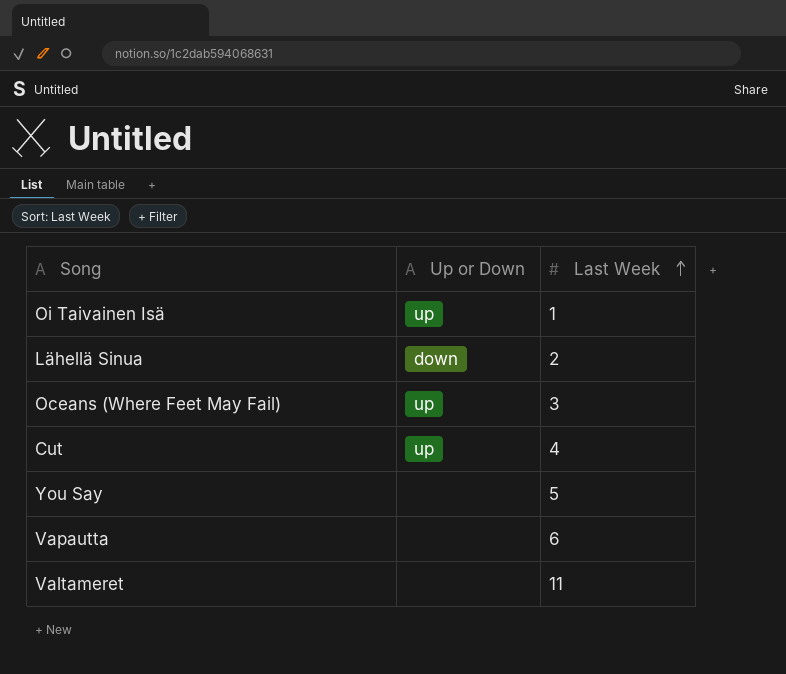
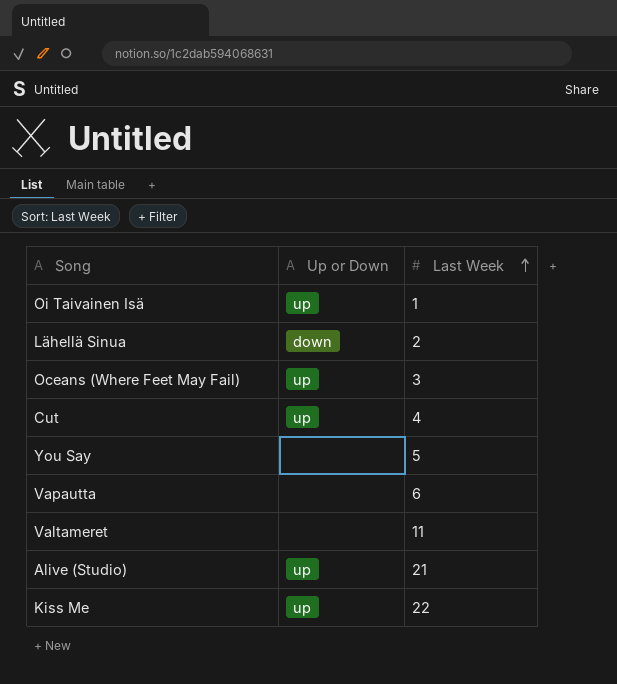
row Alive (Studio): none -> up | 21
row Kiss Me: none -> up | 22

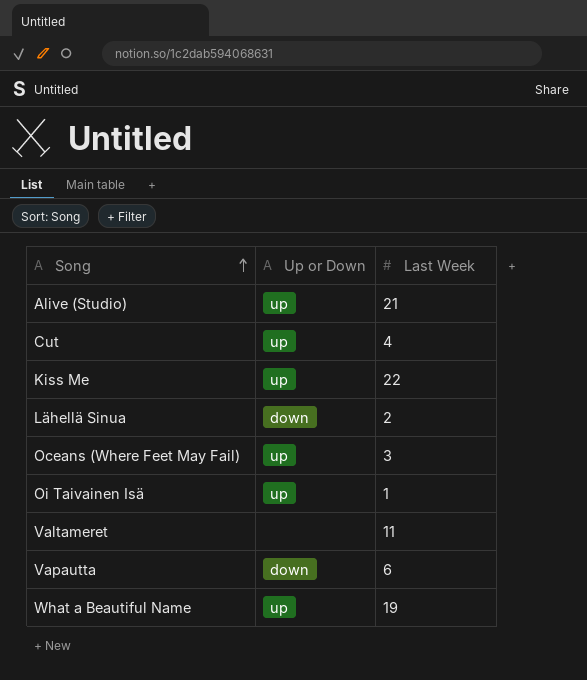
row order: Last Week ascending -> Song ascending
row You Say: none | 5 -> none
Vapautta | Up or Down: none -> down
row What a Beautiful Name: none -> up | 19

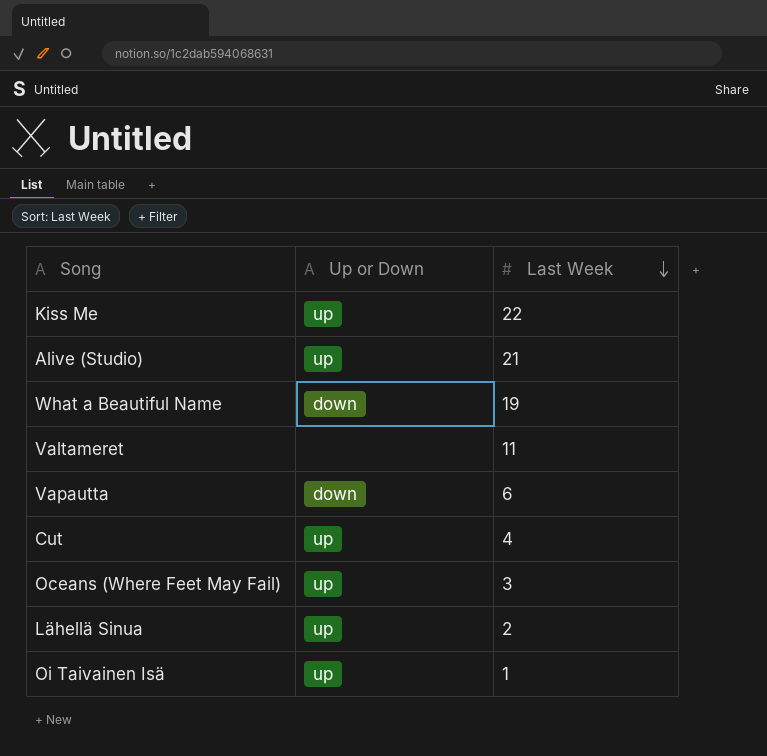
row order: Song ascending -> Last Week descending
What a Beautiful Name | Up or Down: up -> down
Lähellä Sinua | Up or Down: down -> up

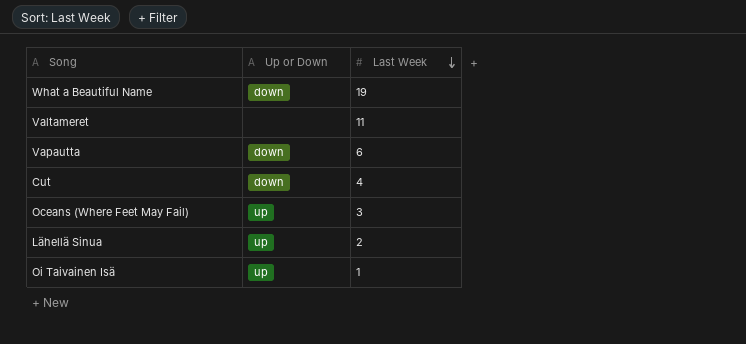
row Kiss Me: up | 22 -> none
row Alive (Studio): up | 21 -> none
Cut | Up or Down: up -> down

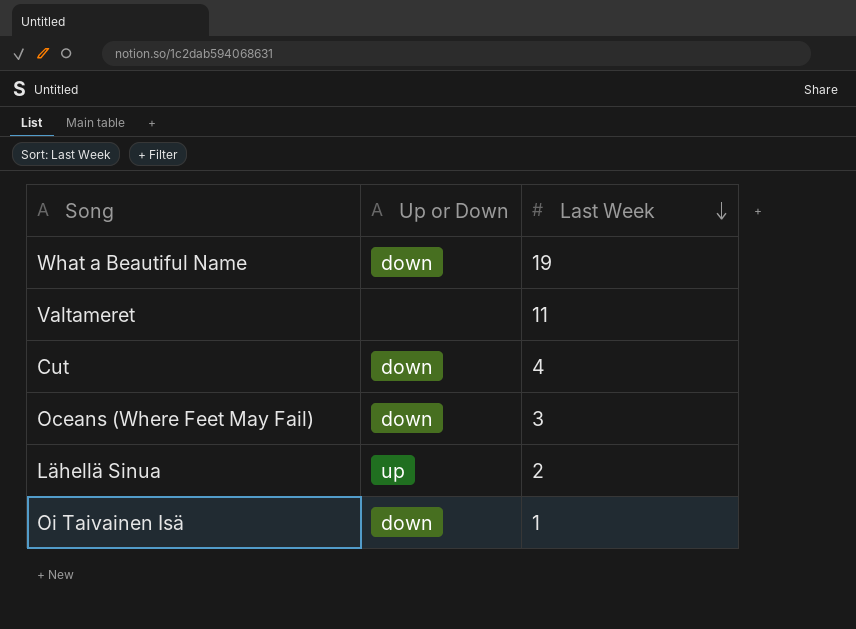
row Vapautta: down | 6 -> none
Oceans (Where Feet May Fail) | Up or Down: up -> down
Oi Taivainen Isä | Up or Down: up -> down

